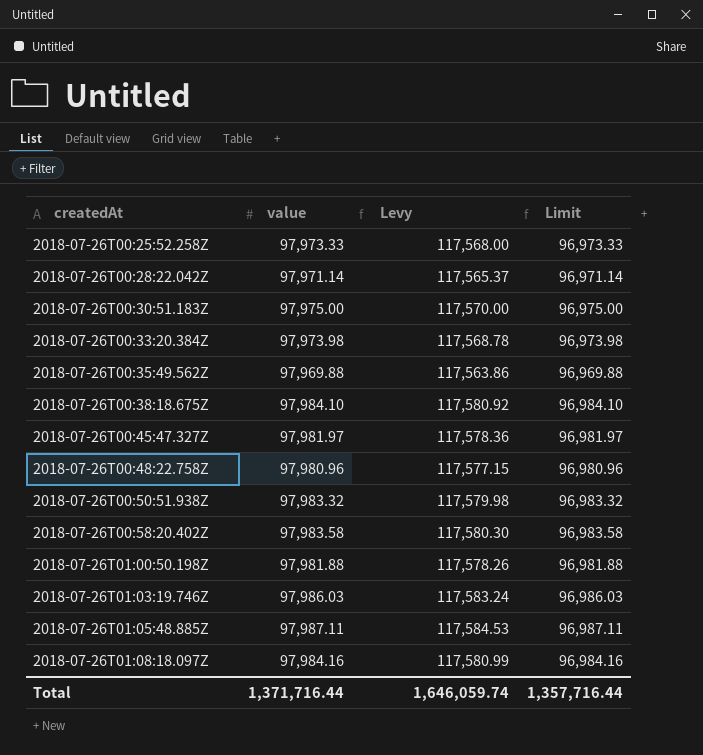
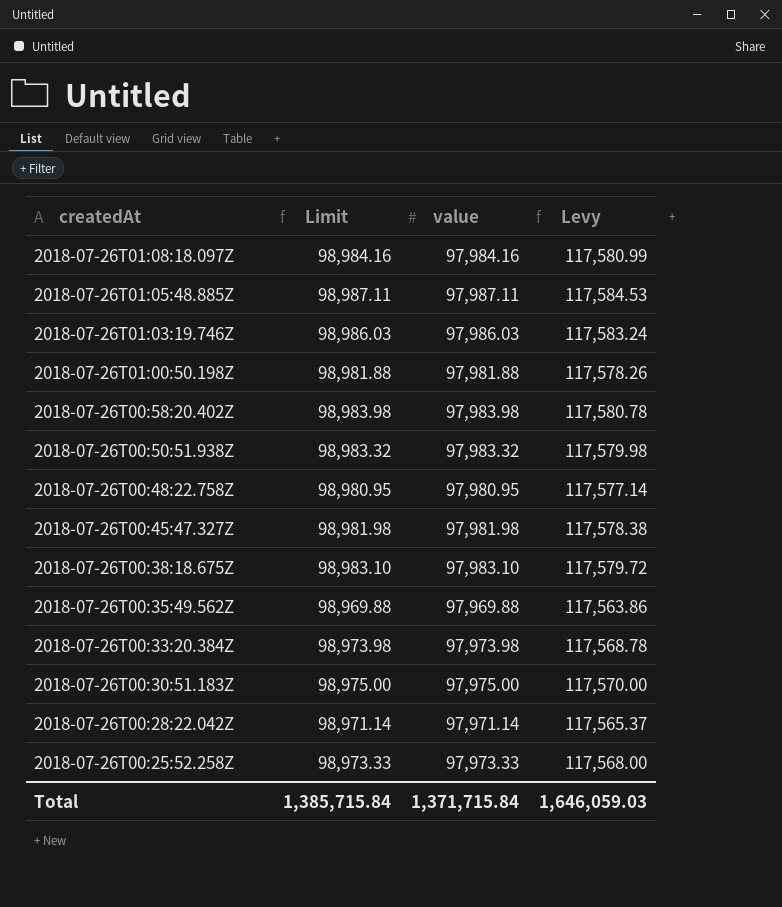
row order: createdAt ascending -> createdAt descending
column Limit | formula: [value] - 1000 -> [value] + 1000
column Limit | position: 4 -> 2
2018-07-26T00:58:20.402Z | value: 97,983.58 -> 97,983.98
2018-07-26T00:58:20.402Z | Levy: 117,580.30 -> 117,580.78
2018-07-26T00:48:22.758Z | value: 97,980.96 -> 97,980.95
2018-07-26T00:48:22.758Z | Levy: 117,577.15 -> 117,577.14
2018-07-26T00:45:47.327Z | value: 97,981.97 -> 97,981.98
2018-07-26T00:45:47.327Z | Levy: 117,578.36 -> 117,578.38
2018-07-26T00:38:18.675Z | value: 97,984.10 -> 97,983.10
2018-07-26T00:38:18.675Z | Levy: 117,580.92 -> 117,579.72
Total | Limit: 1,357,716.44 -> 1,385,715.84
Total | value: 1,371,716.44 -> 1,371,715.84
Total | Levy: 1,646,059.74 -> 1,646,059.03

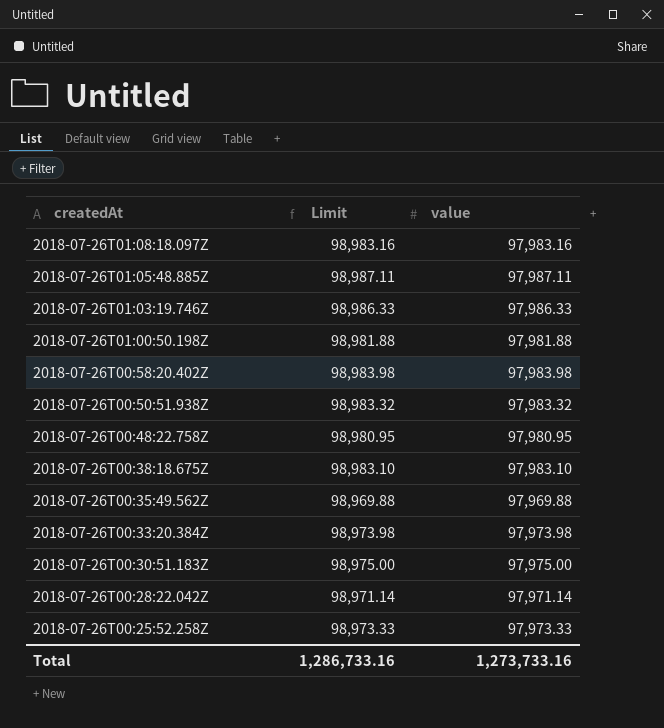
column Levy | formula: [value] * 1.2 -> none
row 2018-07-26T00:45:47.327Z: 98,981.98 | 97,981.98 | 117,578.38 -> none
2018-07-26T01:08:18.097Z | Limit: 98,984.16 -> 98,983.16
2018-07-26T01:08:18.097Z | value: 97,984.16 -> 97,983.16
2018-07-26T01:03:19.746Z | Limit: 98,986.03 -> 98,986.33
2018-07-26T01:03:19.746Z | value: 97,986.03 -> 97,986.33
Total | Limit: 1,385,715.84 -> 1,286,733.16
Total | value: 1,371,715.84 -> 1,273,733.16

